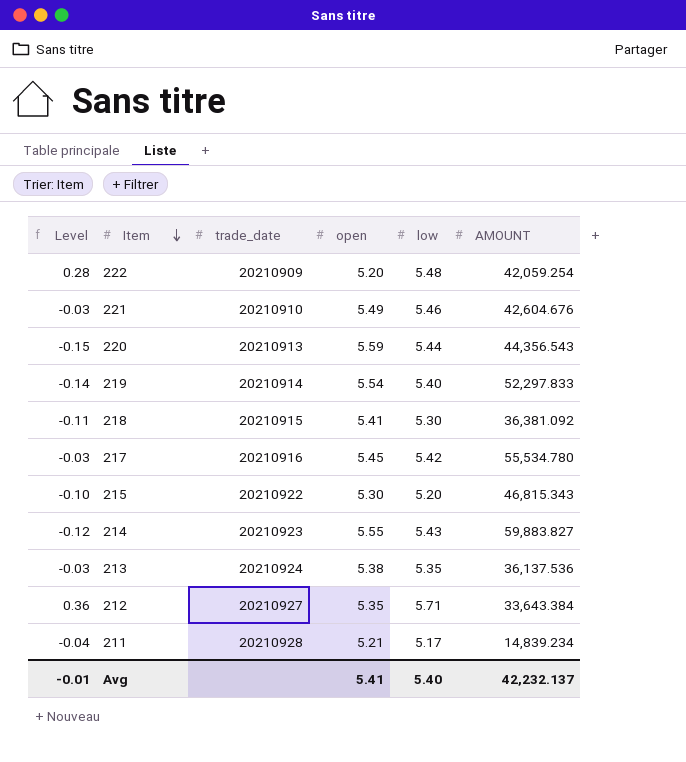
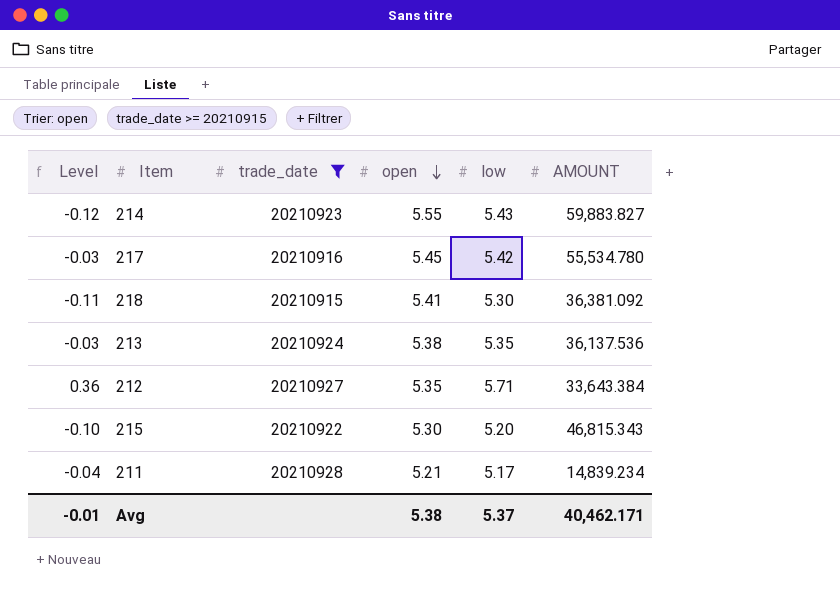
filter: none -> trade_date >= 20210915
row order: Item descending -> open descending
Avg | open: 5.41 -> 5.38
Avg | low: 5.40 -> 5.37
Avg | AMOUNT: 42,232.137 -> 40,462.171

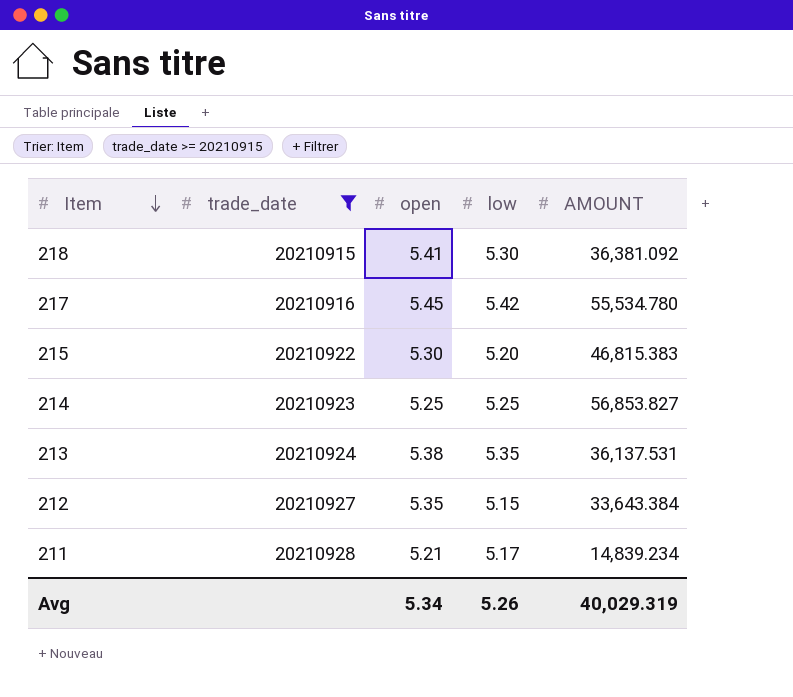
row order: open descending -> Item descending
column Level | formula: [low] - [open] -> none
215 | AMOUNT: 46,815.343 -> 46,815.383
214 | open: 5.55 -> 5.25
214 | low: 5.43 -> 5.25
214 | AMOUNT: 59,883.827 -> 56,853.827
213 | AMOUNT: 36,137.536 -> 36,137.531
212 | low: 5.71 -> 5.15
Avg | open: 5.38 -> 5.34
Avg | low: 5.37 -> 5.26
Avg | AMOUNT: 40,462.171 -> 40,029.319

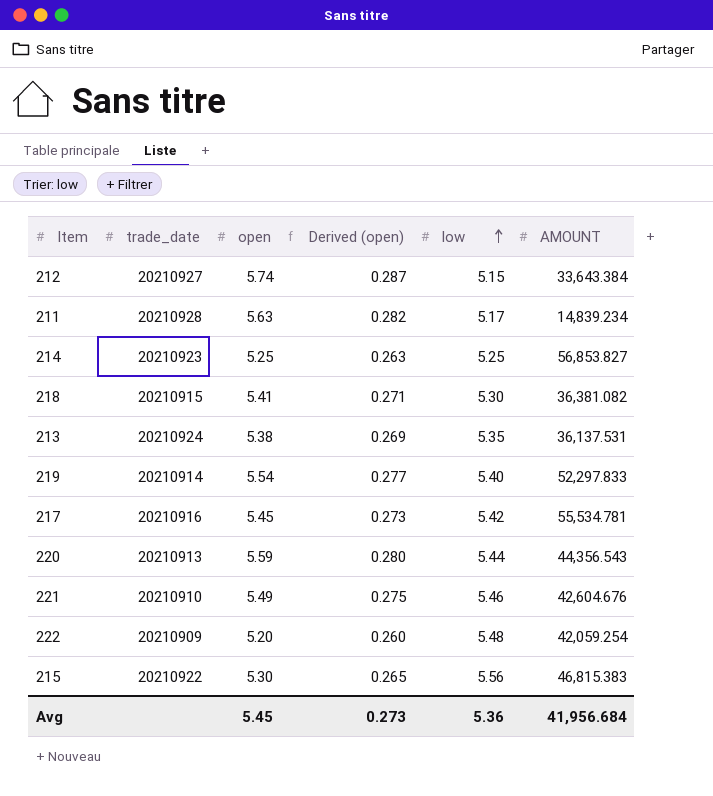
filter: trade_date >= 20210915 -> none
row order: Item descending -> low ascending
column Derived (open) | formula: none -> [open] * 0.05
212 | open: 5.35 -> 5.74
211 | open: 5.21 -> 5.63
218 | AMOUNT: 36,381.092 -> 36,381.082
217 | AMOUNT: 55,534.780 -> 55,534.781
215 | low: 5.20 -> 5.56
Avg | open: 5.34 -> 5.45
Avg | low: 5.26 -> 5.36
Avg | AMOUNT: 40,029.319 -> 41,956.684

